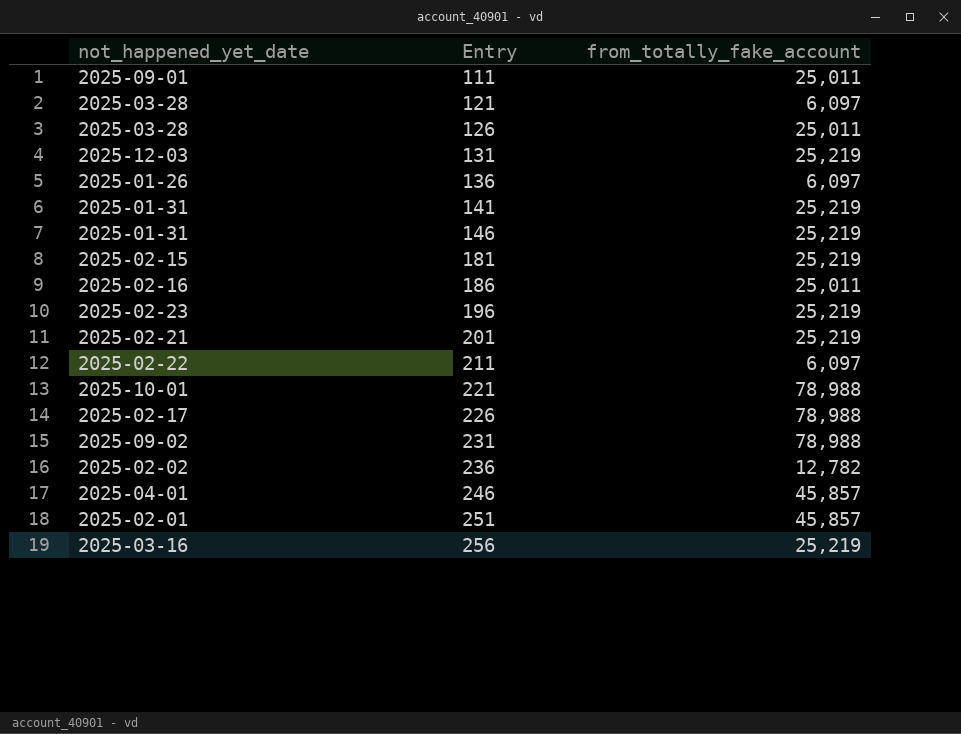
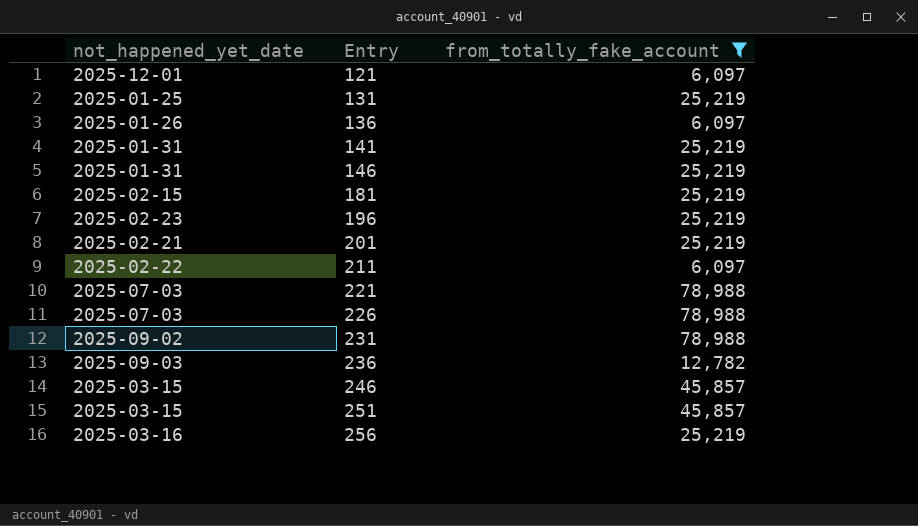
filter: none -> from_totally_fake_account != 25,011
121 | not_happened_yet_date: 2025-03-28 -> 2025-12-01
131 | not_happened_yet_date: 2025-12-03 -> 2025-01-25
221 | not_happened_yet_date: 2025-10-01 -> 2025-07-03
226 | not_happened_yet_date: 2025-02-17 -> 2025-07-03
236 | not_happened_yet_date: 2025-02-02 -> 2025-09-03
246 | not_happened_yet_date: 2025-04-01 -> 2025-03-15
251 | not_happened_yet_date: 2025-02-01 -> 2025-03-15

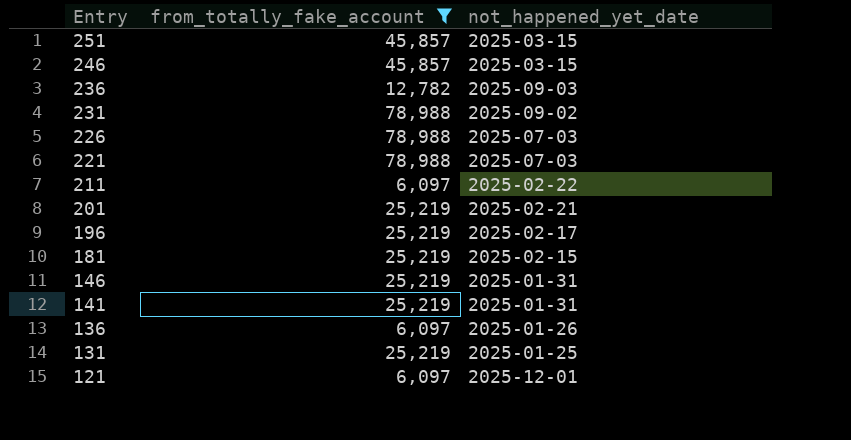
row order: Entry ascending -> Entry descending
column not_happened_yet_date | position: 1 -> 3
row 256: 2025-03-16 | 25,219 -> none
196 | not_happened_yet_date: 2025-02-23 -> 2025-02-17

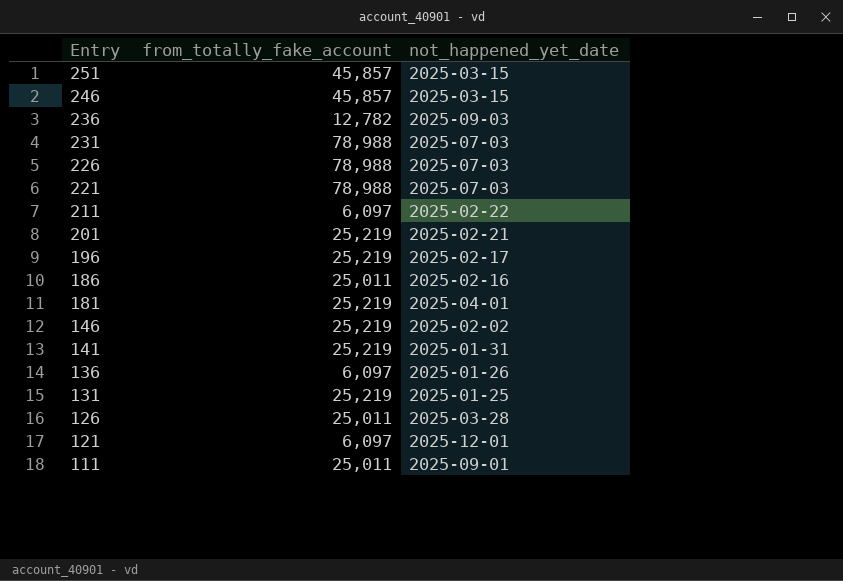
filter: from_totally_fake_account != 25,011 -> none
231 | not_happened_yet_date: 2025-09-02 -> 2025-07-03
181 | not_happened_yet_date: 2025-02-15 -> 2025-04-01
146 | not_happened_yet_date: 2025-01-31 -> 2025-02-02

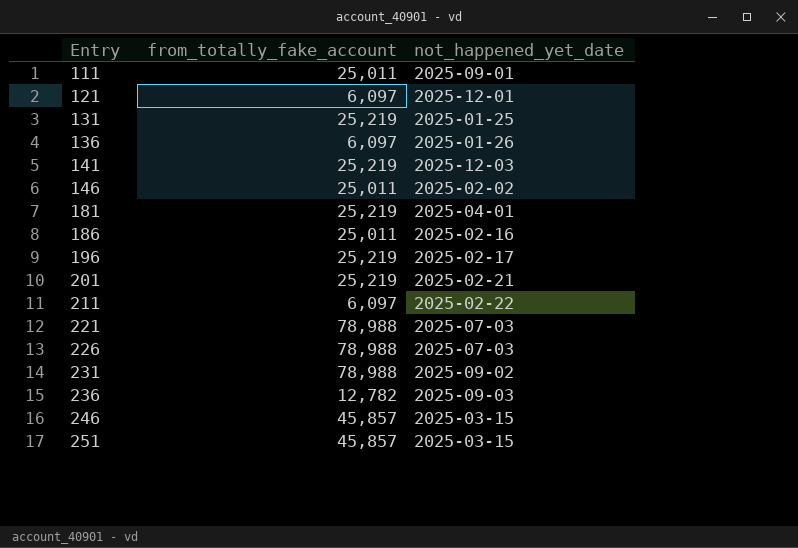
row order: Entry descending -> Entry ascending
row 126: 25,011 | 2025-03-28 -> none
141 | not_happened_yet_date: 2025-01-31 -> 2025-12-03
146 | from_totally_fake_account: 25,219 -> 25,011
231 | not_happened_yet_date: 2025-07-03 -> 2025-09-02

